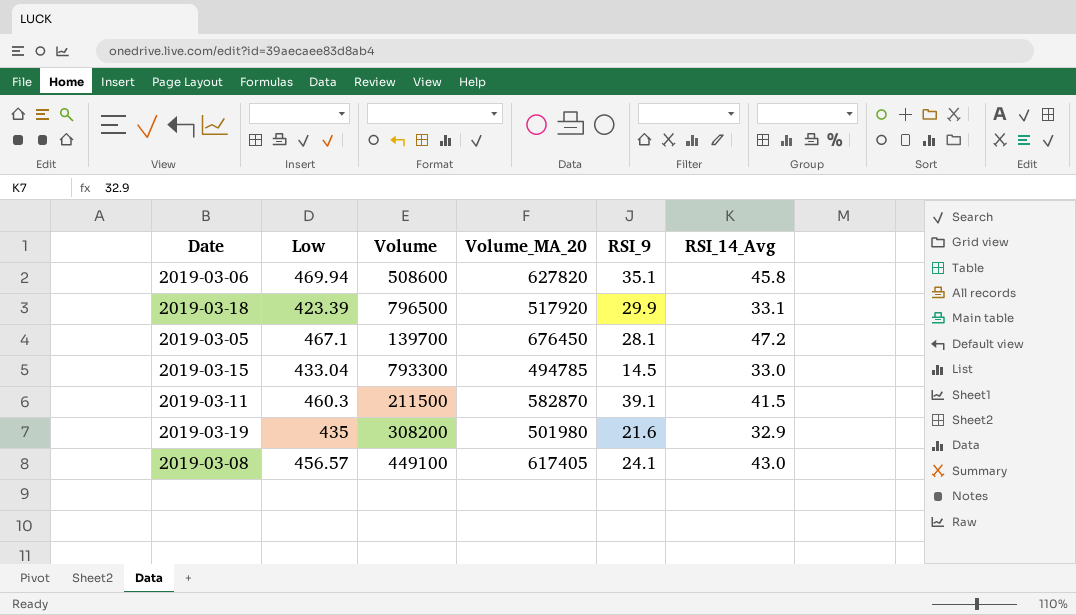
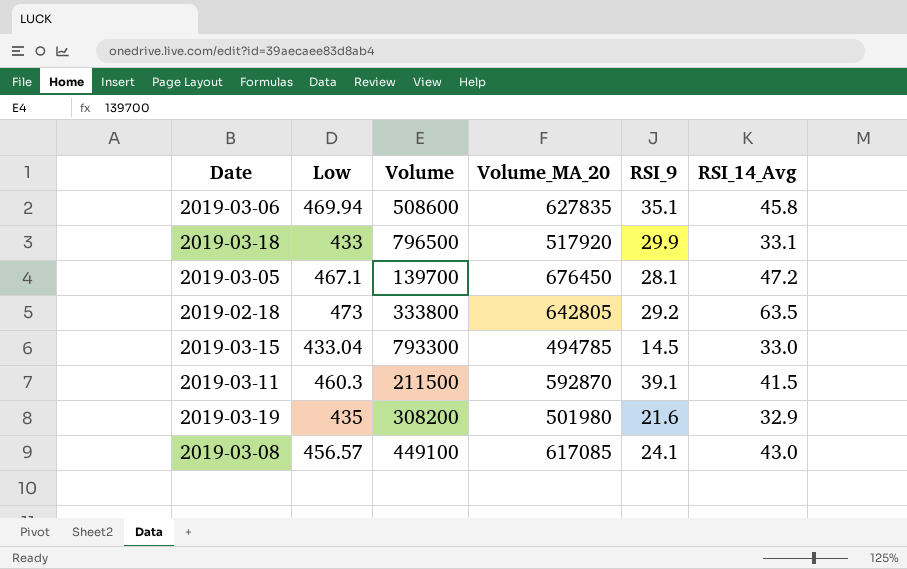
2019-03-06 | Volume_MA_20: 627820 -> 627835
2019-03-18 | Low: 423.39 -> 433
row 2019-02-18: none -> 473 | 333800 | 642805 | 29.2 | 63.5
2019-03-11 | Volume_MA_20: 582870 -> 592870
2019-03-08 | Volume_MA_20: 617405 -> 617085

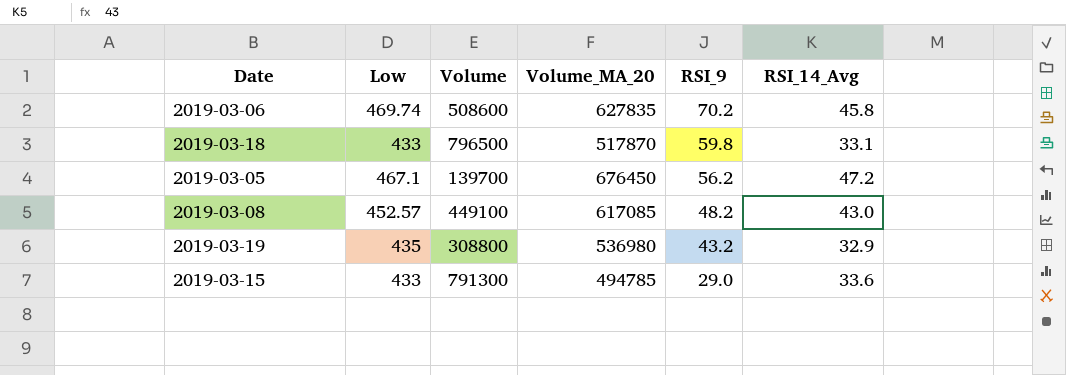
row order: none -> RSI_9 descending
row 2019-02-18: 473 | 333800 | 642805 | 29.2 | 63.5 -> none
row 2019-03-11: 460.3 | 211500 | 592870 | 39.1 | 41.5 -> none
2019-03-06 | Low: 469.94 -> 469.74
2019-03-06 | RSI_9: 35.1 -> 70.2
2019-03-18 | Volume_MA_20: 517920 -> 517870
2019-03-18 | RSI_9: 29.9 -> 59.8
2019-03-05 | RSI_9: 28.1 -> 56.2
2019-03-08 | Low: 456.57 -> 452.57
2019-03-08 | RSI_9: 24.1 -> 48.2
2019-03-19 | Volume: 308200 -> 308800
2019-03-19 | Volume_MA_20: 501980 -> 536980
2019-03-19 | RSI_9: 21.6 -> 43.2
2019-03-15 | Low: 433.04 -> 433
2019-03-15 | Volume: 793300 -> 791300
2019-03-15 | RSI_9: 14.5 -> 29.0
2019-03-15 | RSI_14_Avg: 33.0 -> 33.6

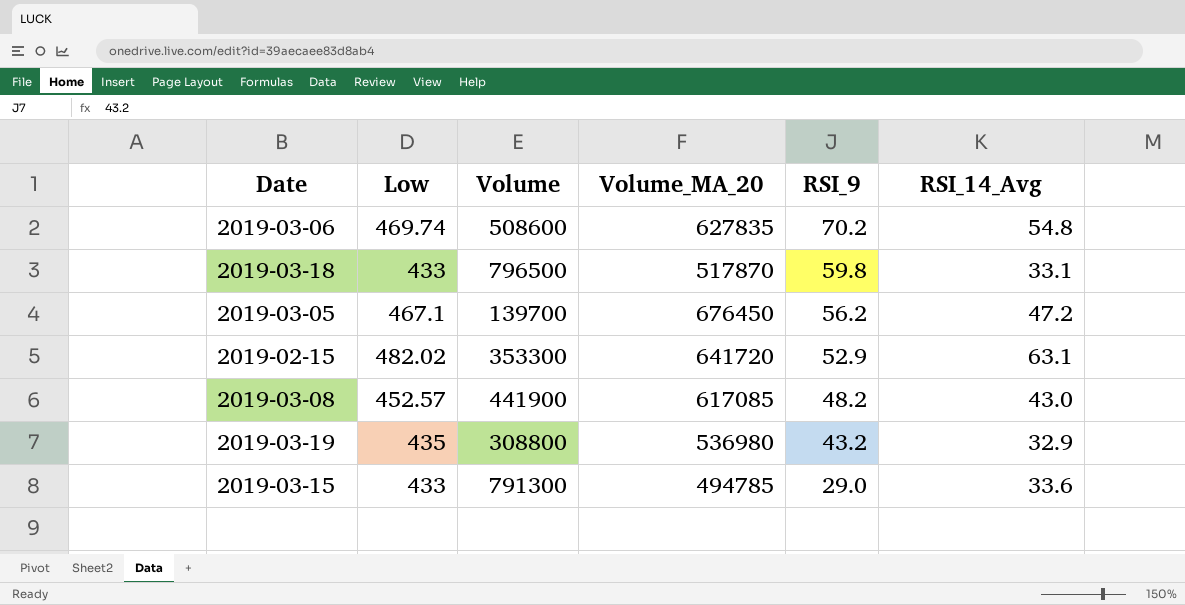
2019-03-06 | RSI_14_Avg: 45.8 -> 54.8
row 2019-02-15: none -> 482.02 | 353300 | 641720 | 52.9 | 63.1
2019-03-08 | Volume: 449100 -> 441900

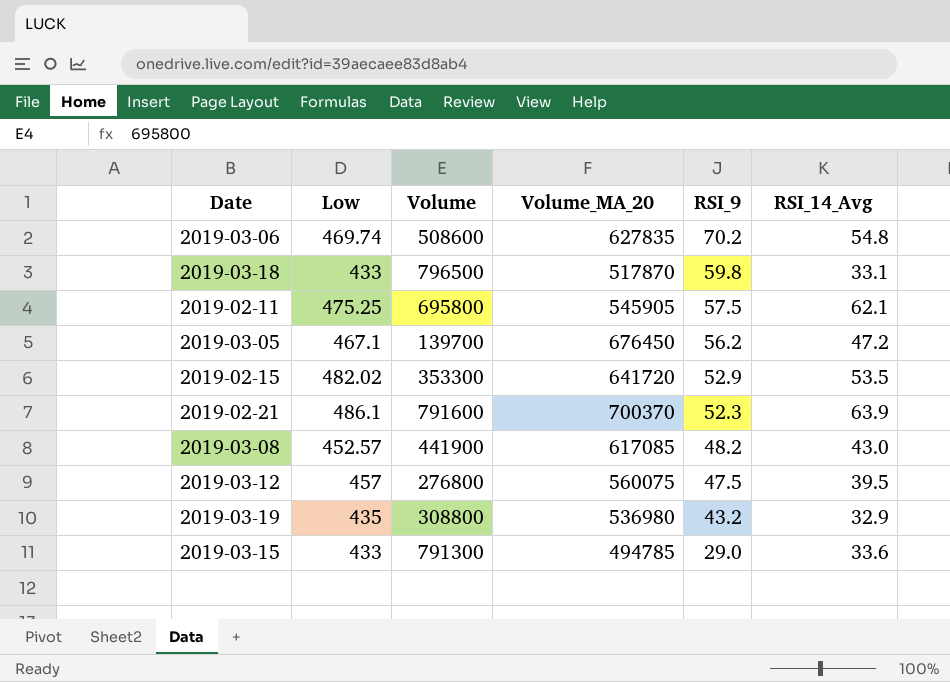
row 2019-02-11: none -> 475.25 | 695800 | 545905 | 57.5 | 62.1
2019-02-15 | RSI_14_Avg: 63.1 -> 53.5
row 2019-02-21: none -> 486.1 | 791600 | 700370 | 52.3 | 63.9
row 2019-03-12: none -> 457 | 276800 | 560075 | 47.5 | 39.5

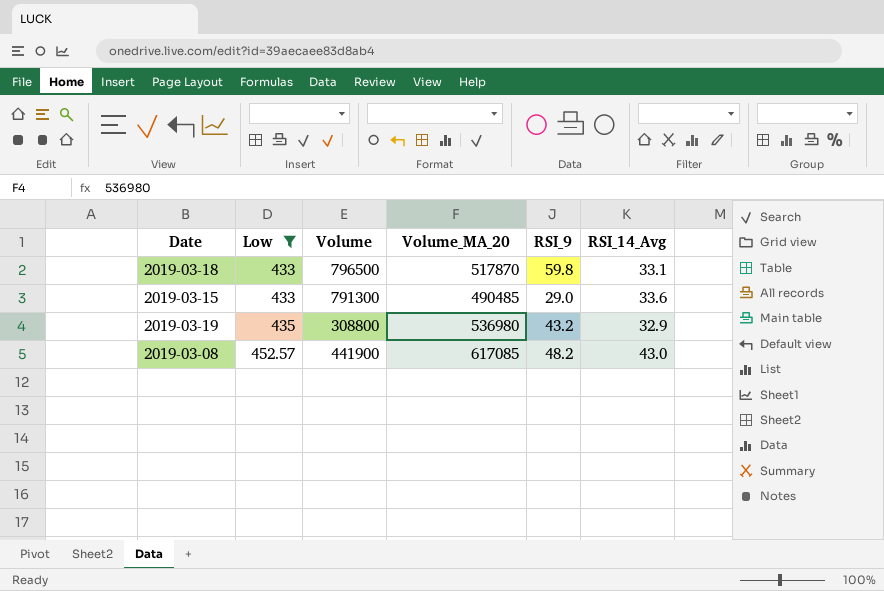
filter: none -> Low <= 452.57
row order: RSI_9 descending -> Low ascending
2019-03-15 | Volume_MA_20: 494785 -> 490485

